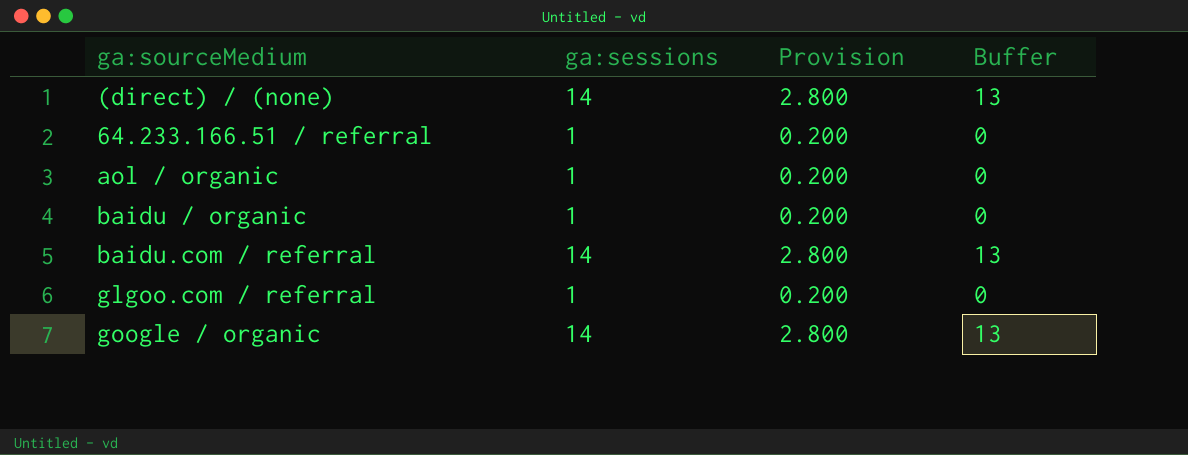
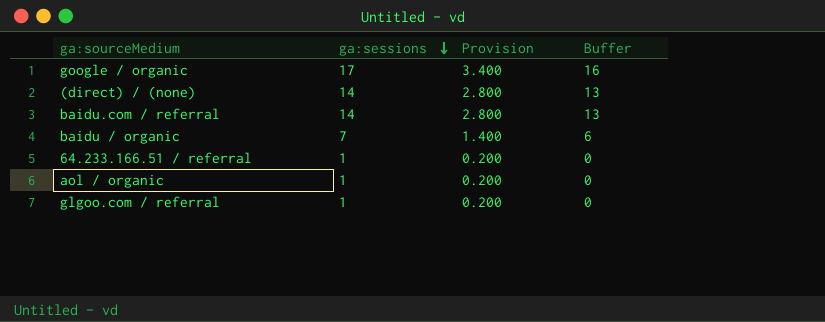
row order: none -> ga:sessions descending
google / organic | ga:sessions: 14 -> 17
google / organic | Provision: 2.800 -> 3.400
google / organic | Buffer: 13 -> 16
baidu / organic | ga:sessions: 1 -> 7
baidu / organic | Provision: 0.200 -> 1.400
baidu / organic | Buffer: 0 -> 6

